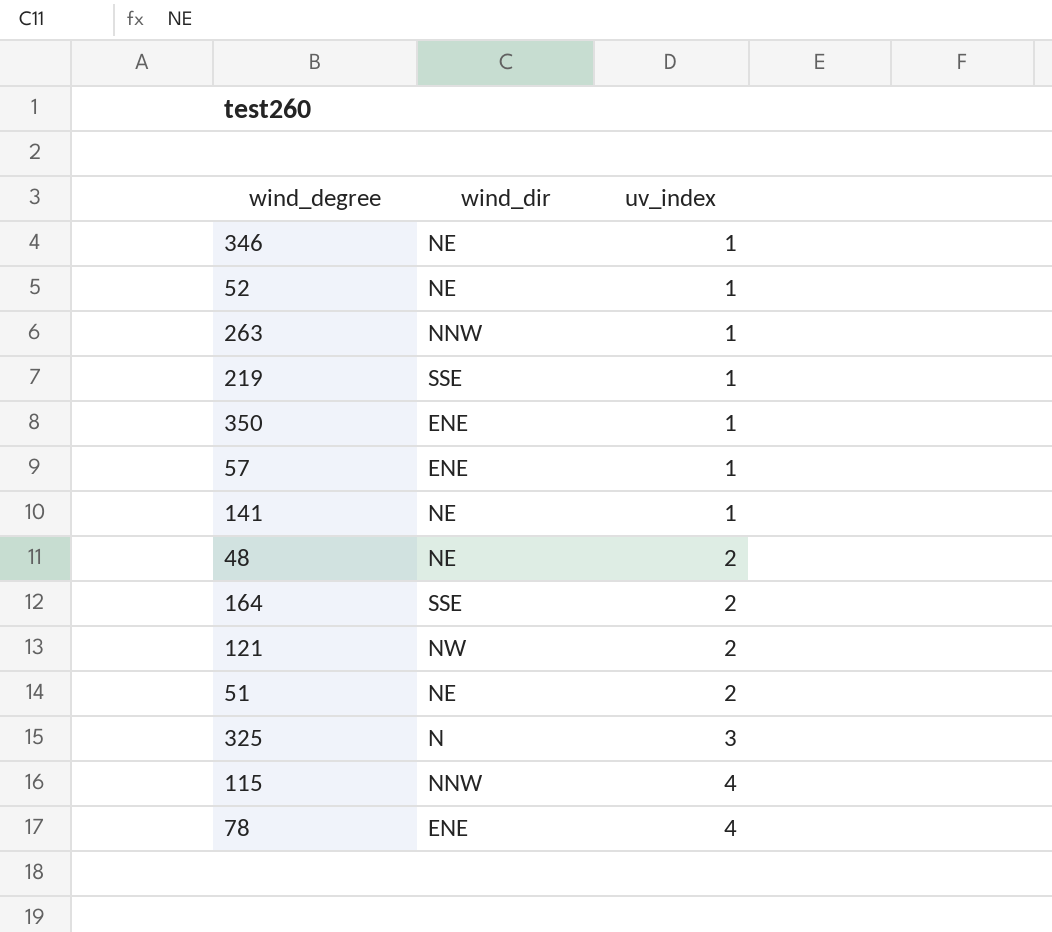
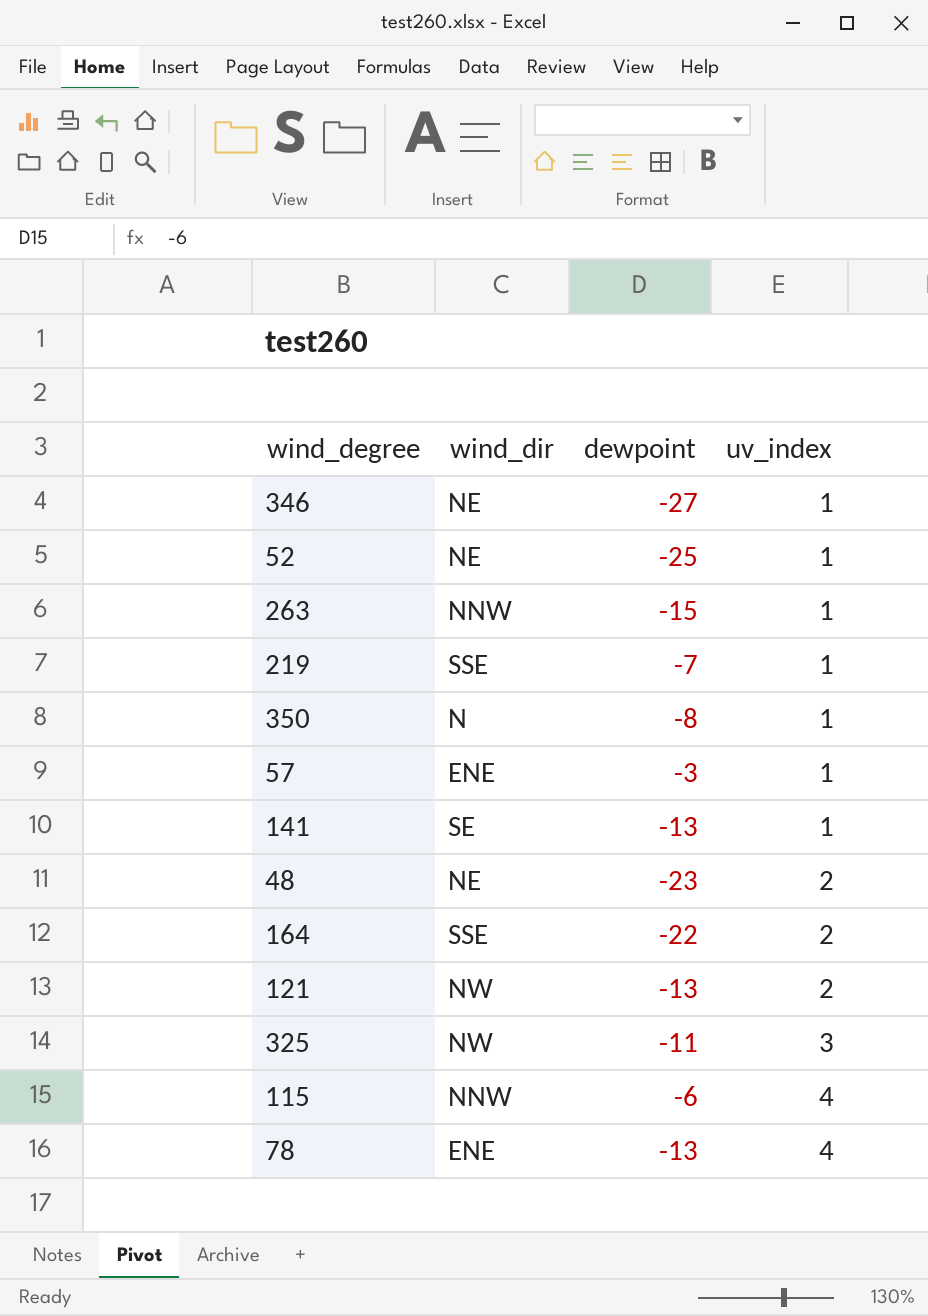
column dewpoint | position: none -> 3
row 51: NE | 2 -> none
350 | wind_dir: ENE -> N
141 | wind_dir: NE -> SE
325 | wind_dir: N -> NW

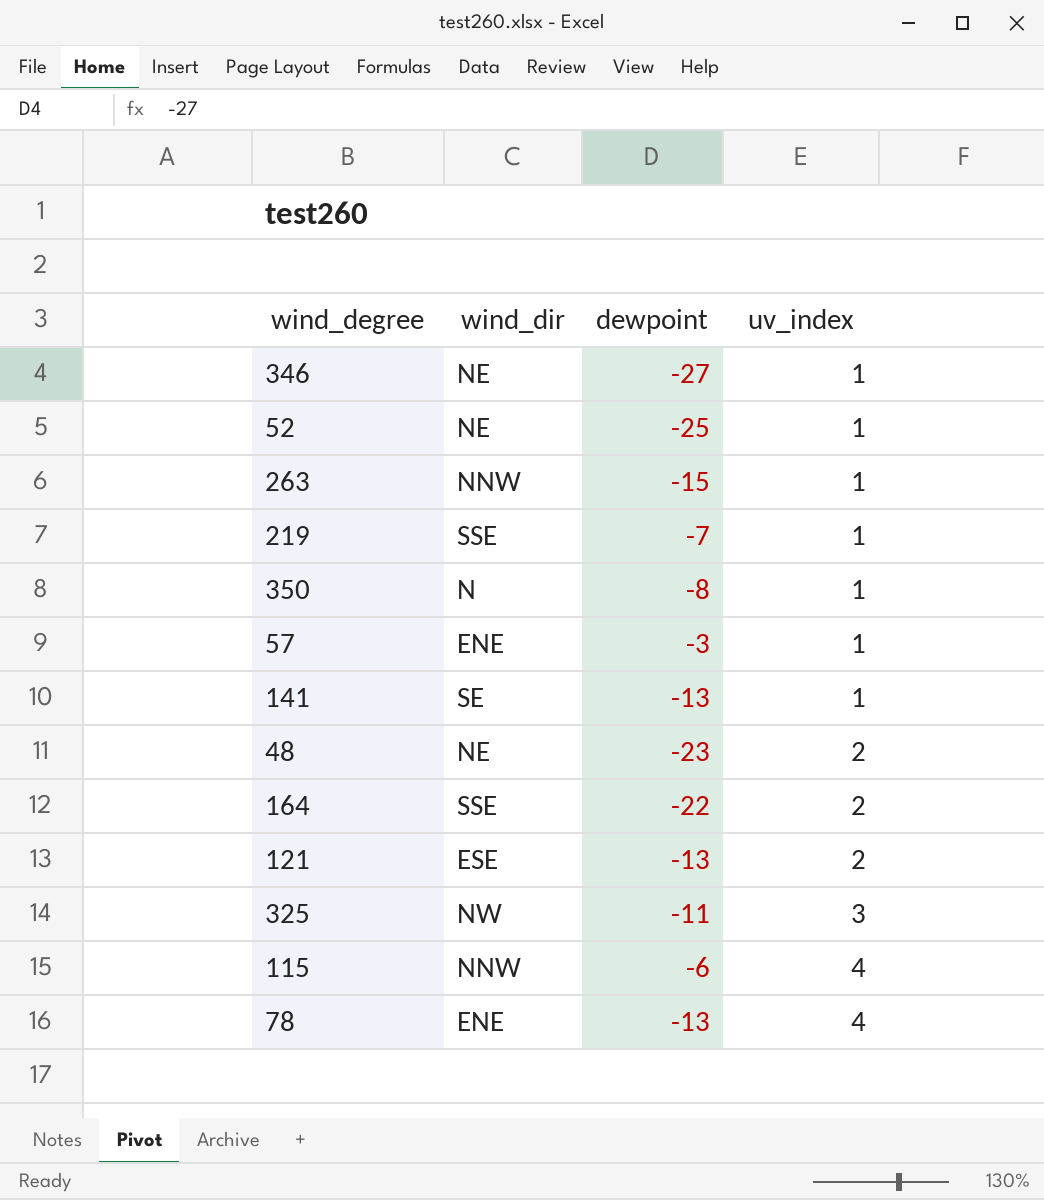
121 | wind_dir: NW -> ESE

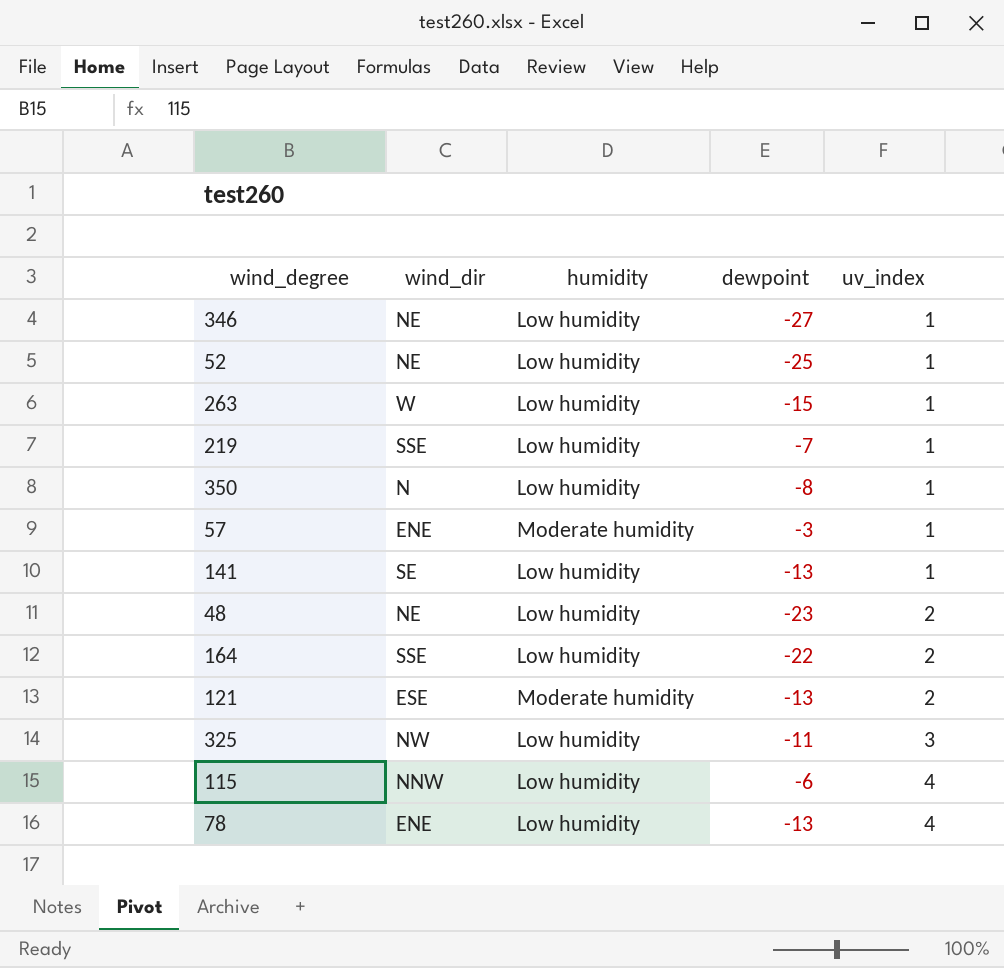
column humidity | position: none -> 3
263 | wind_dir: NNW -> W

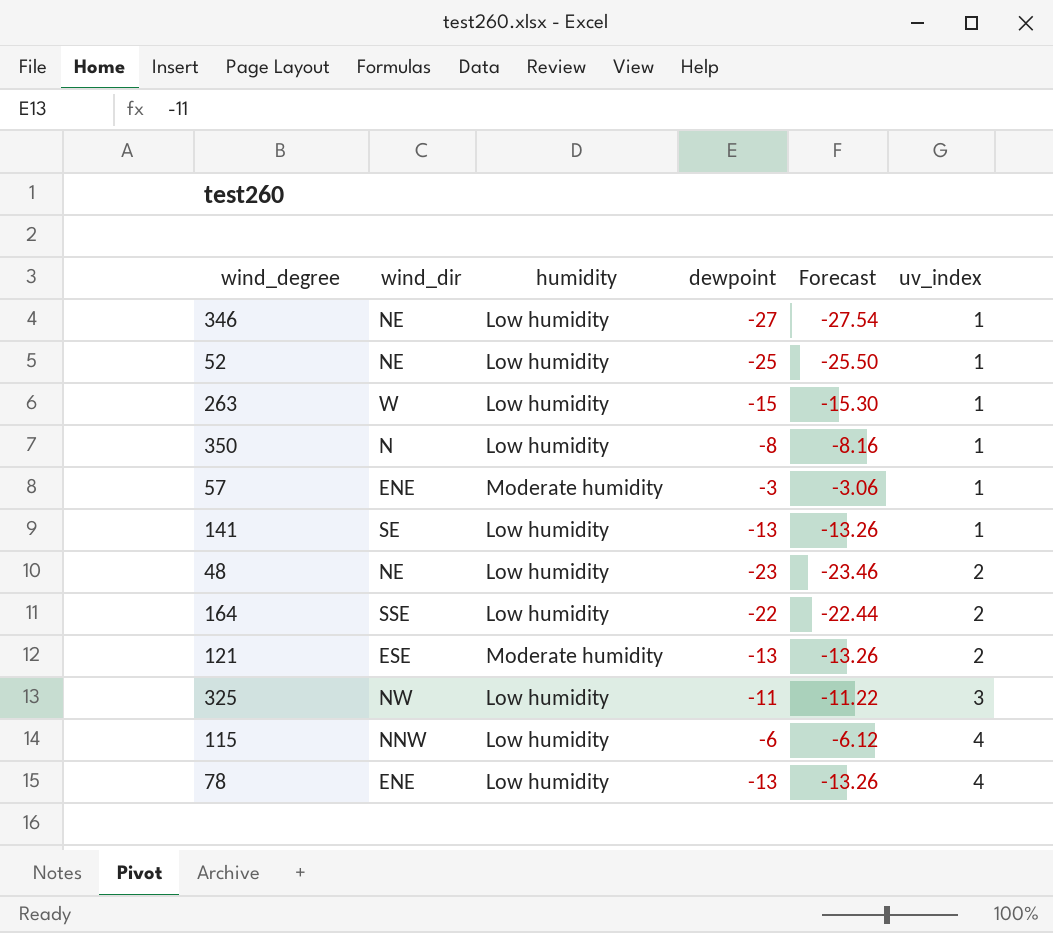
column Forecast | formula: none -> [dewpoint] * 1.02
row 219: SSE | Low humidity | -7 | 1 -> none

